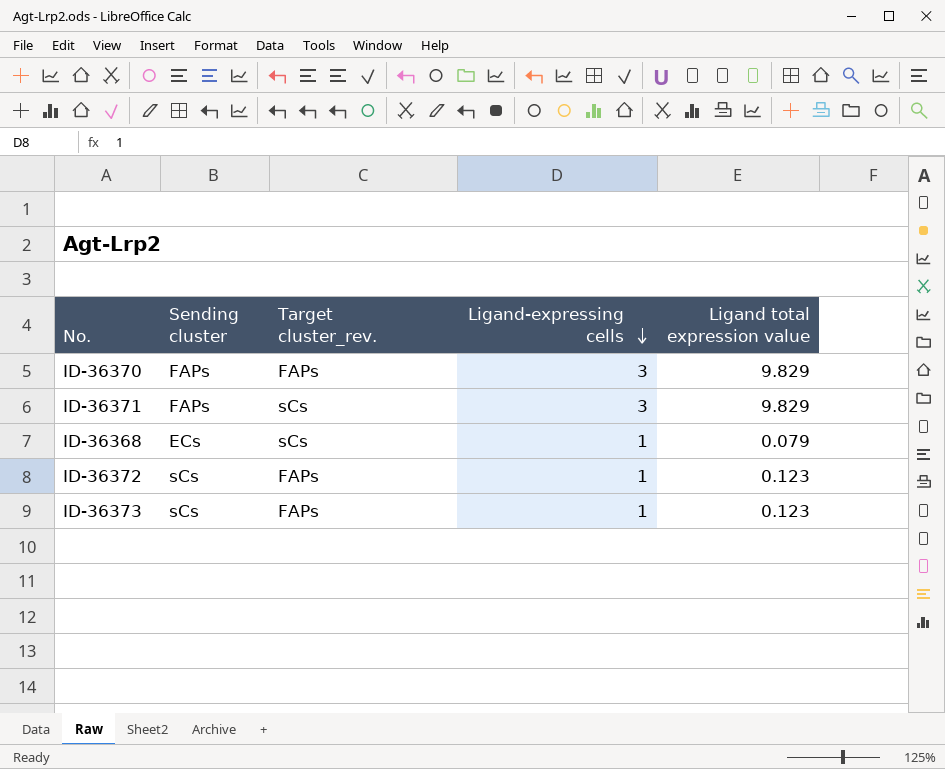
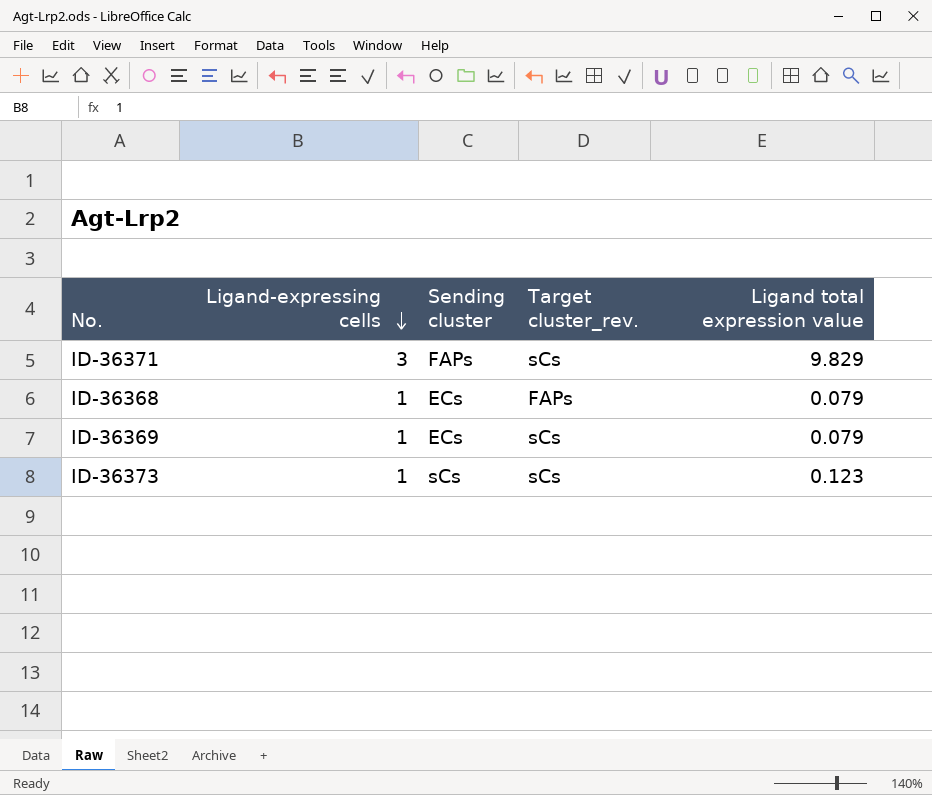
column Ligand-expressing cells | position: 4 -> 2
row ID-36370: FAPs | FAPs | 3 | 9.829 -> none
row ID-36372: sCs | FAPs | 1 | 0.123 -> none
ID-36368 | Target cluster_rev.: sCs -> FAPs
row ID-36369: none -> 1 | ECs | sCs | 0.079
ID-36373 | Target cluster_rev.: FAPs -> sCs

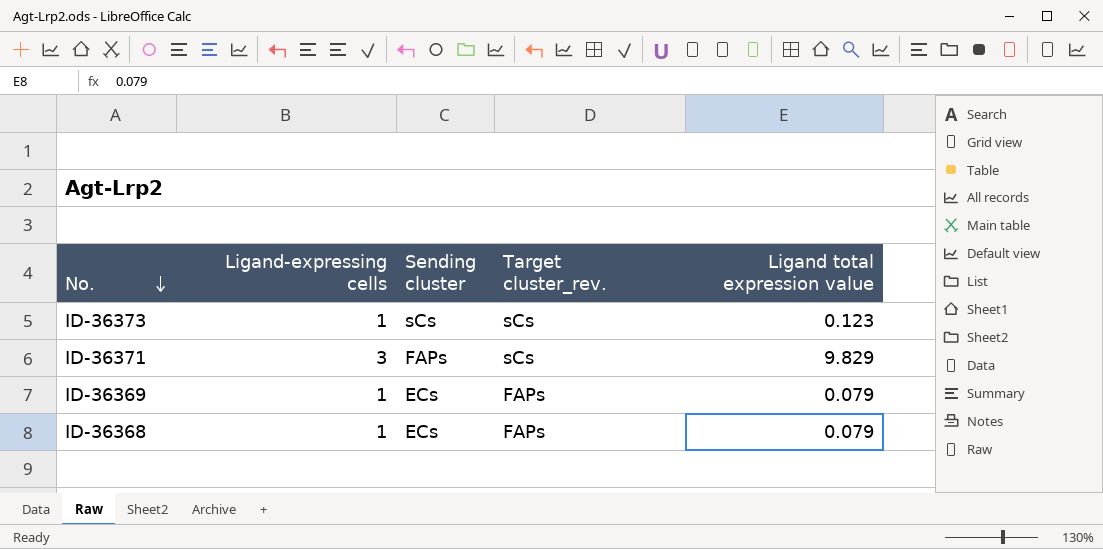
row order: Ligand-expressing cells descending -> No. descending
ID-36369 | Target cluster_rev.: sCs -> FAPs

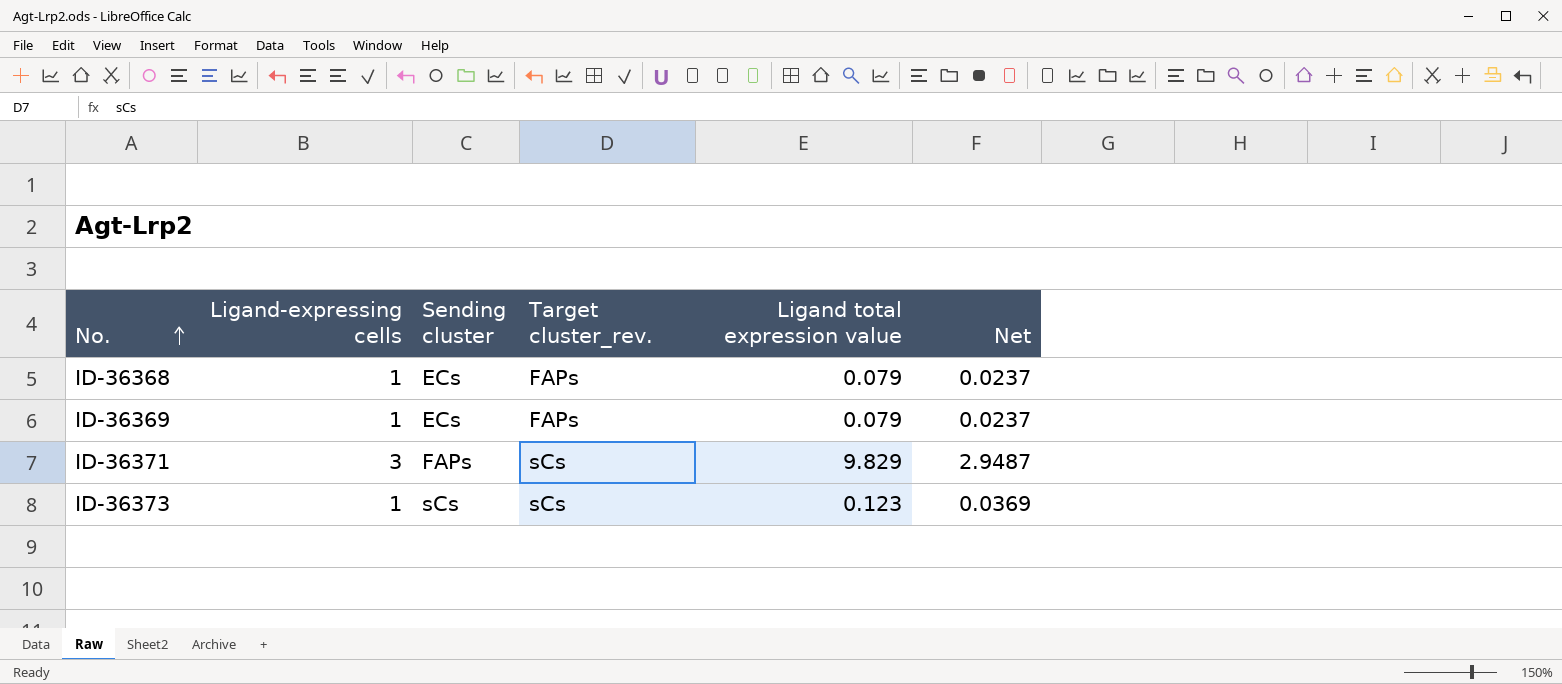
row order: No. descending -> No. ascending
column Net | formula: none -> [Ligand total expression value] * 0.3

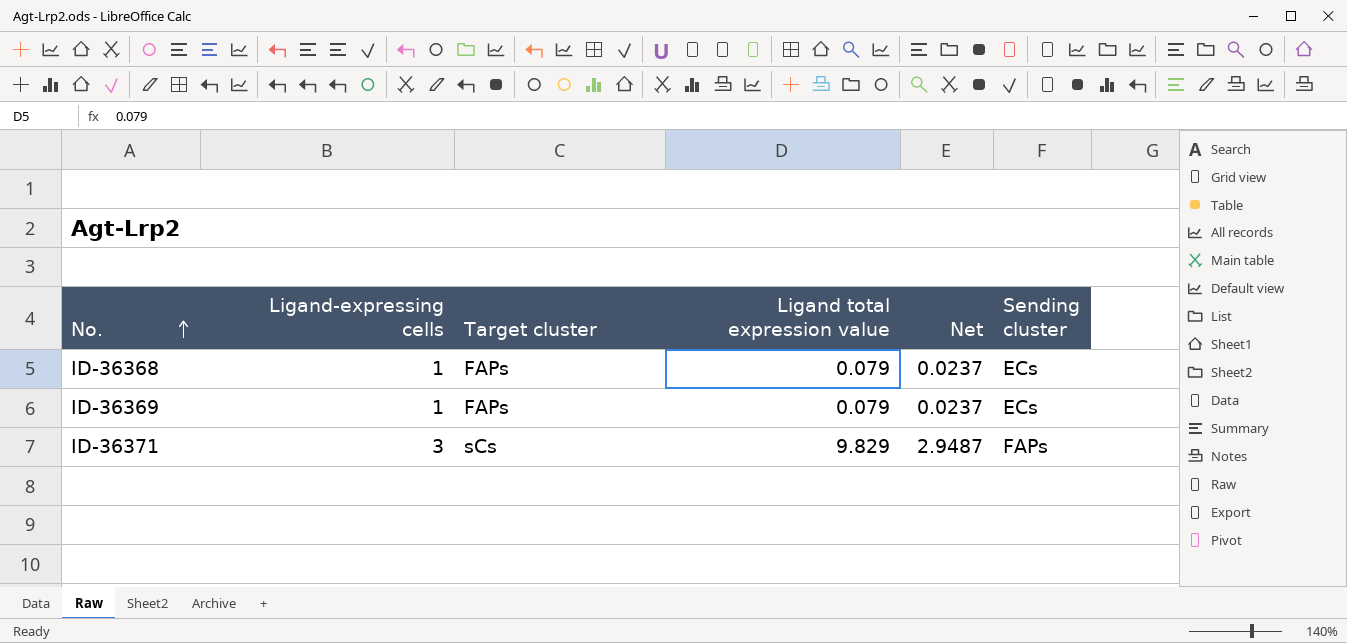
column name: Target cluster_rev. -> Target cluster
column Sending cluster | position: 3 -> 6
row ID-36373: 1 | sCs | sCs | 0.123 | 0.0369 -> none

